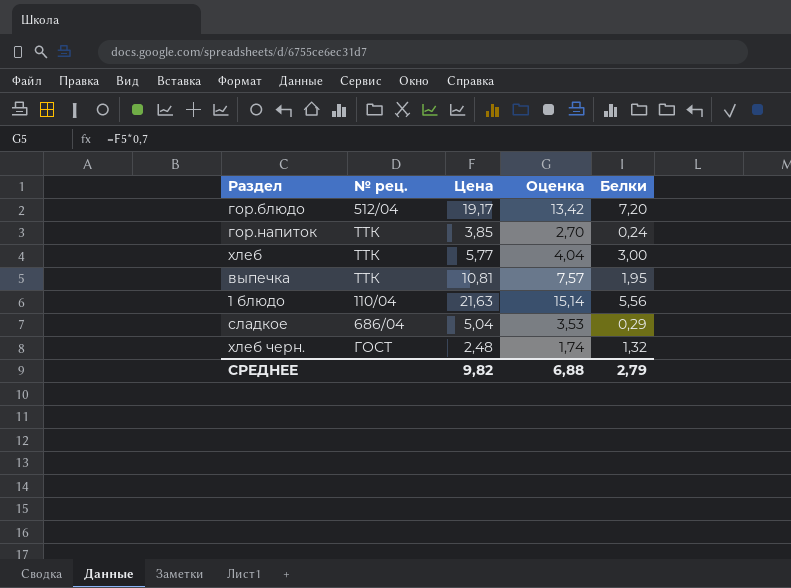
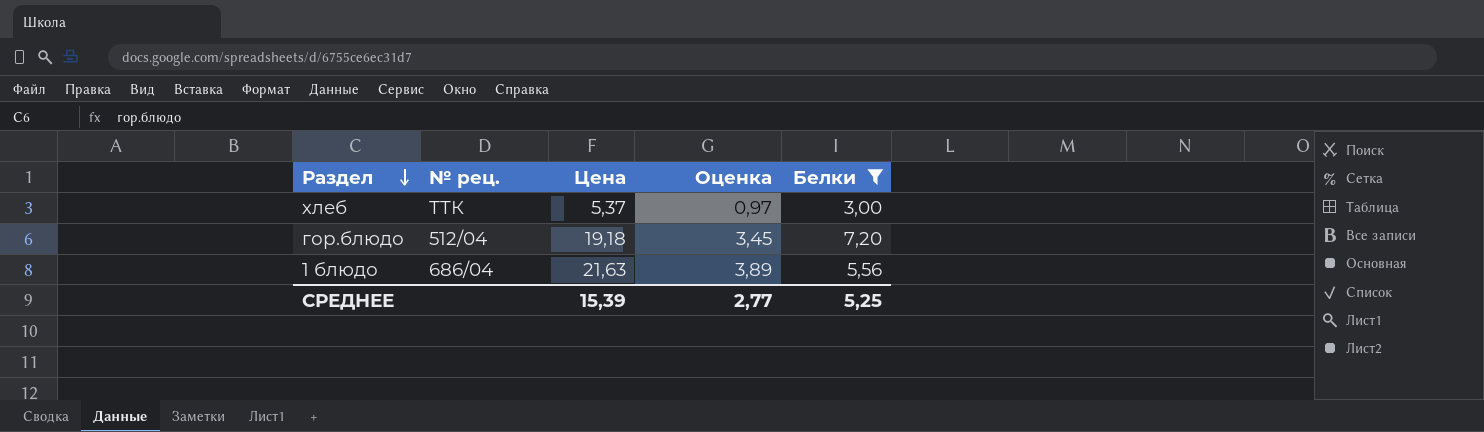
filter: none -> Белки >= 3,00
row order: none -> Раздел descending
column Оценка | formula: [Цена] * 0,7 -> [Цена] * 0,18
хлеб | Цена: 5,77 -> 5,37
гор.блюдо | Цена: 19,17 -> 19,18
1 блюдо | № рец.: 110/04 -> 686/04
СРЕДНЕЕ | Цена: 9,82 -> 15,39
СРЕДНЕЕ | Оценка: 6,88 -> 2,77
СРЕДНЕЕ | Белки: 2,79 -> 5,25

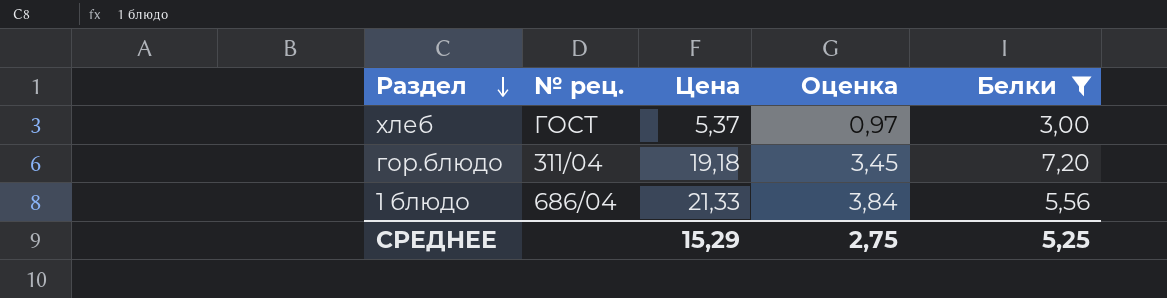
хлеб | № рец.: ТТК -> ГОСТ
гор.блюдо | № рец.: 512/04 -> 311/04
1 блюдо | Цена: 21,63 -> 21,33
1 блюдо | Оценка: 3,89 -> 3,84
СРЕДНЕЕ | Цена: 15,39 -> 15,29
СРЕДНЕЕ | Оценка: 2,77 -> 2,75

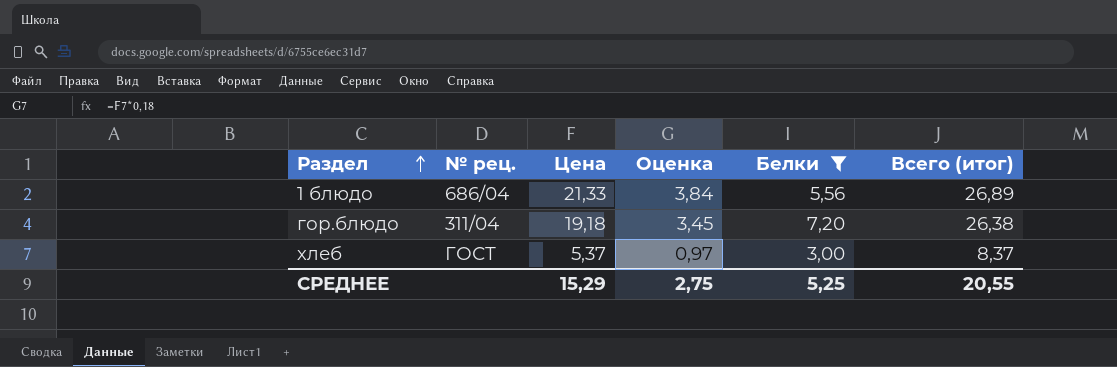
row order: Раздел descending -> Раздел ascending
column Всего (итог) | formula: none -> [Цена] + [Белки]

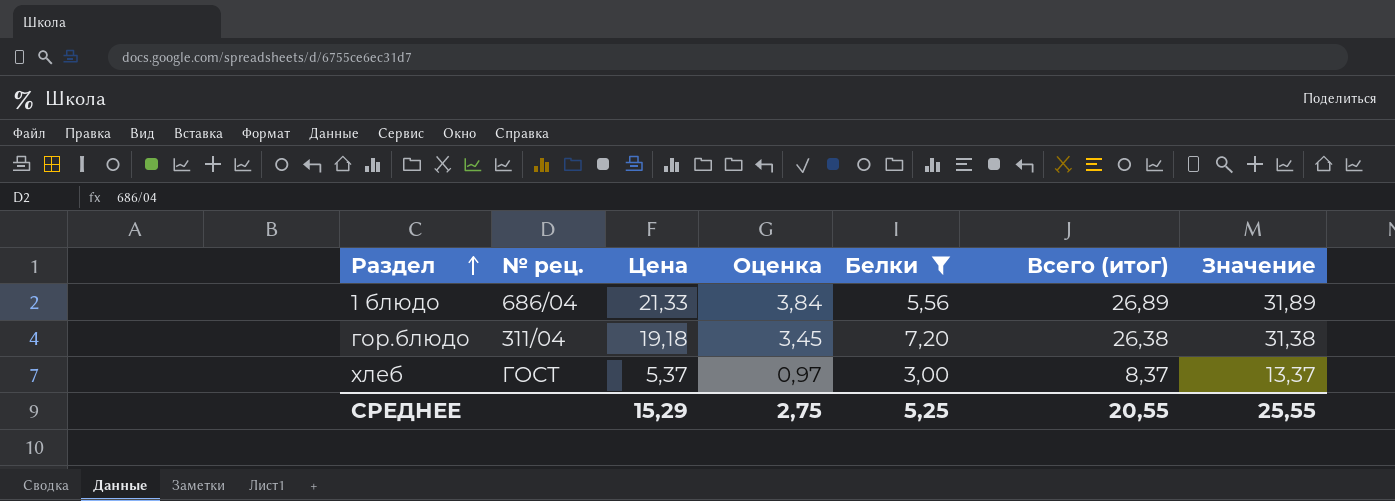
column Значение | formula: none -> [Всего (итог)] + 5

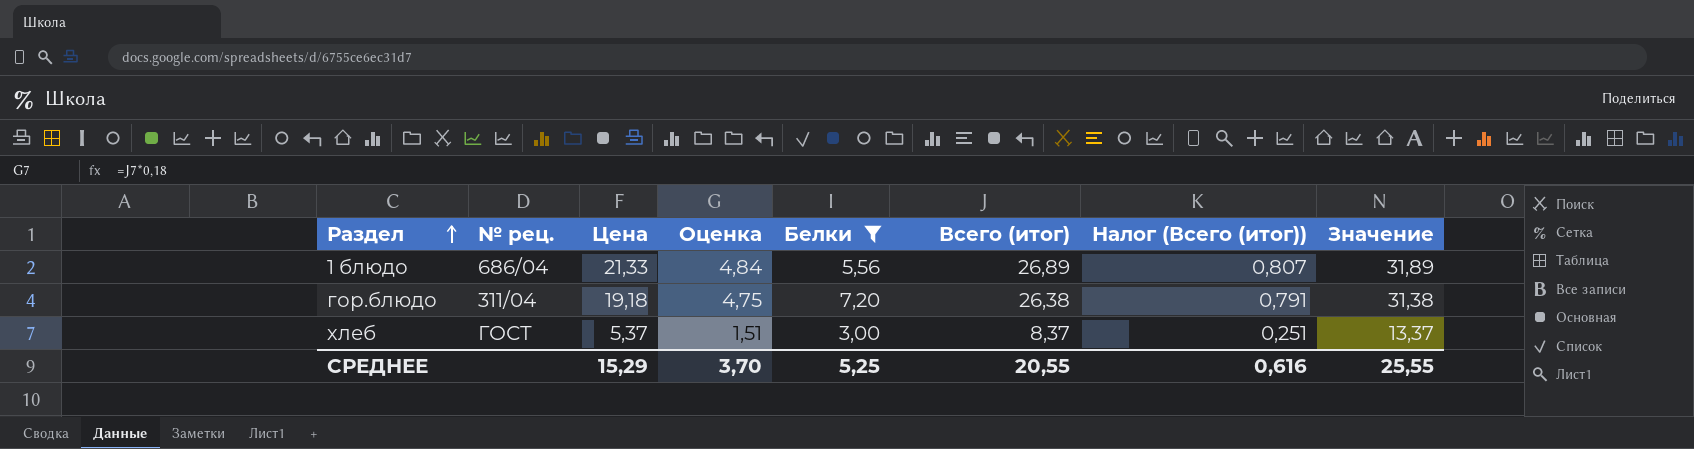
column Оценка | formula: [Цена] * 0,18 -> [Всего (итог)] * 0,18
column Налог (Всего (итог)) | formula: none -> [Всего (итог)] * 0,03
СРЕДНЕЕ | Оценка: 2,75 -> 3,70

